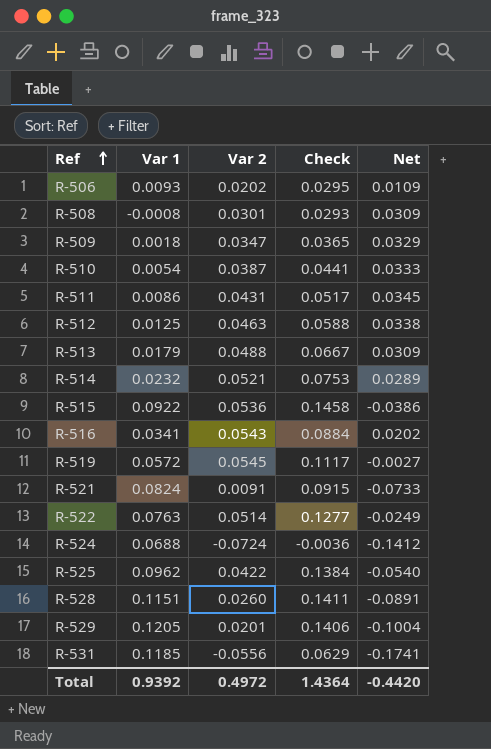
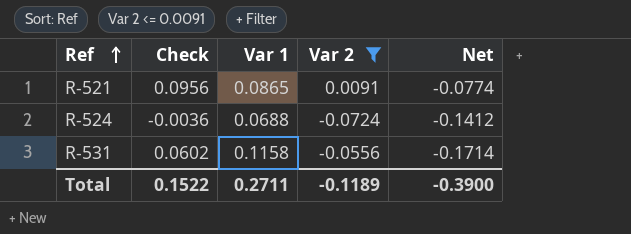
filter: none -> Var 2 <= 0.0091
column Check | position: 4 -> 2
R-521 | Check: 0.0915 -> 0.0956
R-521 | Var 1: 0.0824 -> 0.0865
R-521 | Net: -0.0733 -> -0.0774
R-531 | Check: 0.0629 -> 0.0602
R-531 | Var 1: 0.1185 -> 0.1158
R-531 | Net: -0.1741 -> -0.1714
Total | Check: 1.4364 -> 0.1522
Total | Var 1: 0.9392 -> 0.2711
Total | Var 2: 0.4972 -> -0.1189
Total | Net: -0.4420 -> -0.3900

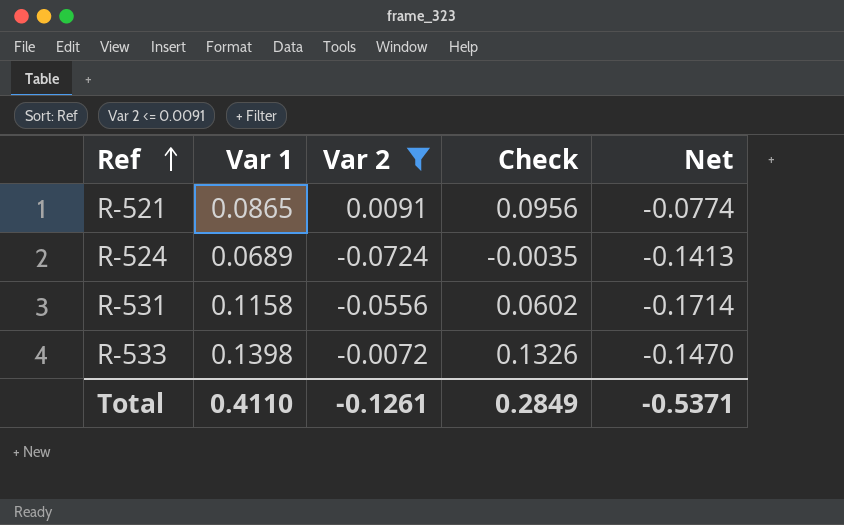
column Check | position: 2 -> 4
R-524 | Var 1: 0.0688 -> 0.0689
R-524 | Check: -0.0036 -> -0.0035
R-524 | Net: -0.1412 -> -0.1413
row R-533: none -> 0.1398 | -0.0072 | 0.1326 | -0.1470
Total | Var 1: 0.2711 -> 0.4110
Total | Var 2: -0.1189 -> -0.1261
Total | Check: 0.1522 -> 0.2849
Total | Net: -0.3900 -> -0.5371

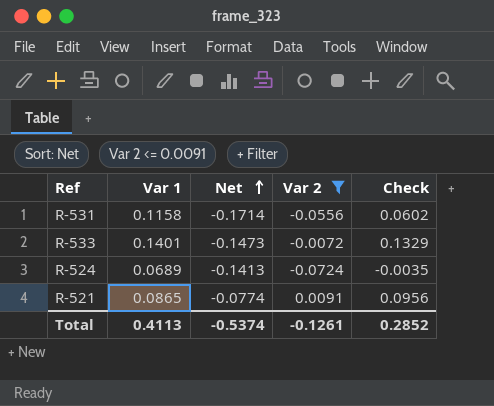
row order: Ref ascending -> Net ascending
column Net | position: 5 -> 3
R-533 | Var 1: 0.1398 -> 0.1401
R-533 | Net: -0.1470 -> -0.1473
R-533 | Check: 0.1326 -> 0.1329
Total | Var 1: 0.4110 -> 0.4113
Total | Net: -0.5371 -> -0.5374
Total | Check: 0.2849 -> 0.2852

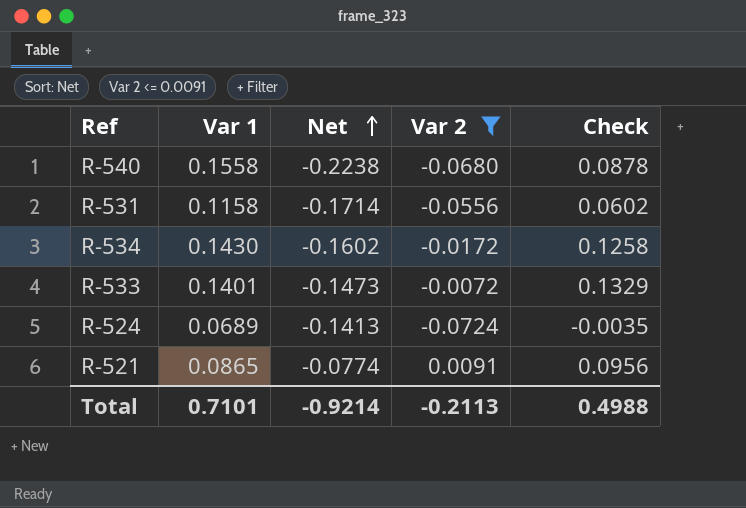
row R-540: none -> 0.1558 | -0.2238 | -0.0680 | 0.0878
row R-534: none -> 0.1430 | -0.1602 | -0.0172 | 0.1258
Total | Var 1: 0.4113 -> 0.7101
Total | Net: -0.5374 -> -0.9214
Total | Var 2: -0.1261 -> -0.2113
Total | Check: 0.2852 -> 0.4988

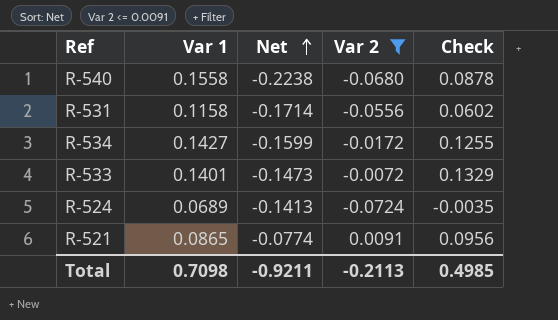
R-534 | Var 1: 0.1430 -> 0.1427
R-534 | Net: -0.1602 -> -0.1599
R-534 | Check: 0.1258 -> 0.1255
Total | Var 1: 0.7101 -> 0.7098
Total | Net: -0.9214 -> -0.9211
Total | Check: 0.4988 -> 0.4985

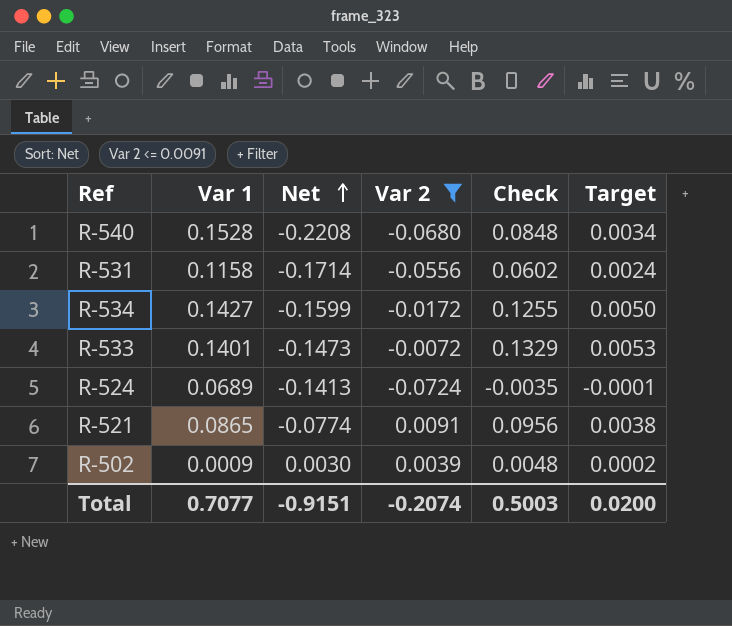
column Target | formula: none -> [Check] * 0.04
R-540 | Var 1: 0.1558 -> 0.1528
R-540 | Net: -0.2238 -> -0.2208
R-540 | Check: 0.0878 -> 0.0848
row R-502: none -> 0.0009 | 0.0030 | 0.0039 | 0.0048 | 0.0002
Total | Var 1: 0.7098 -> 0.7077
Total | Net: -0.9211 -> -0.9151
Total | Var 2: -0.2113 -> -0.2074
Total | Check: 0.4985 -> 0.5003

